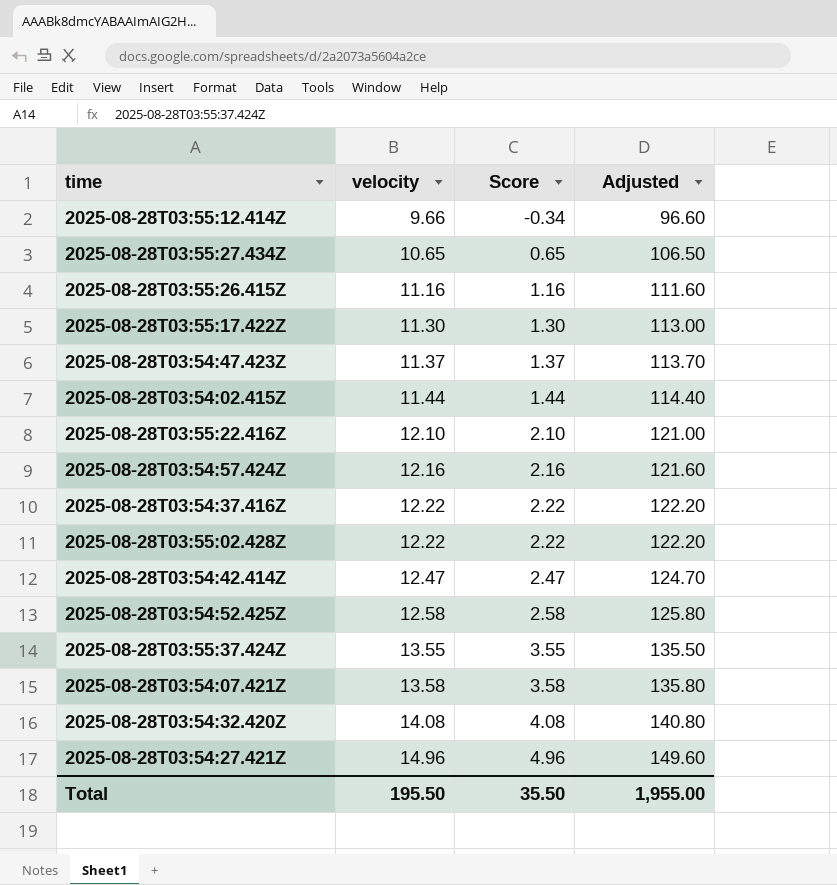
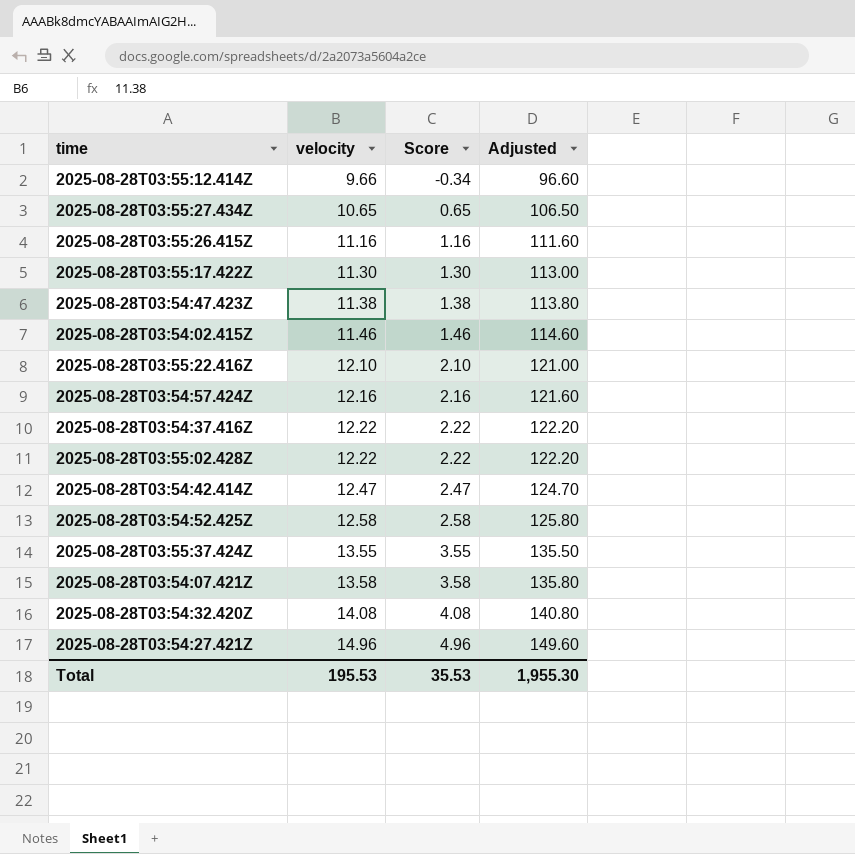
2025-08-28T03:54:47.423Z | velocity: 11.37 -> 11.38
2025-08-28T03:54:47.423Z | Score: 1.37 -> 1.38
2025-08-28T03:54:47.423Z | Adjusted: 113.70 -> 113.80
2025-08-28T03:54:02.415Z | velocity: 11.44 -> 11.46
2025-08-28T03:54:02.415Z | Score: 1.44 -> 1.46
2025-08-28T03:54:02.415Z | Adjusted: 114.40 -> 114.60
Total | velocity: 195.50 -> 195.53
Total | Score: 35.50 -> 35.53
Total | Adjusted: 1,955.00 -> 1,955.30

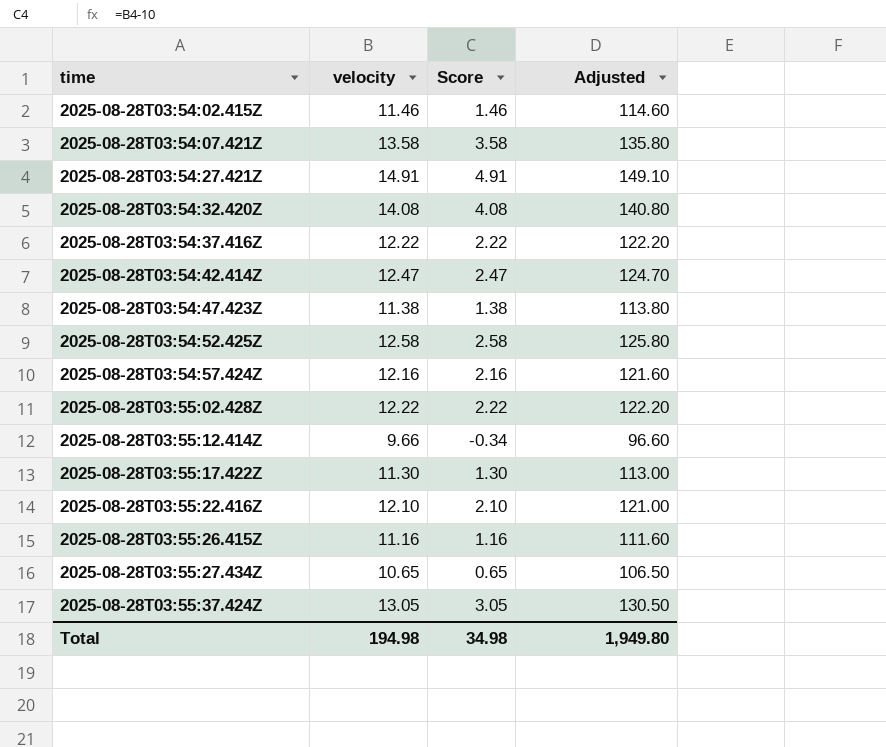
row order: velocity ascending -> time ascending
2025-08-28T03:54:27.421Z | velocity: 14.96 -> 14.91
2025-08-28T03:54:27.421Z | Score: 4.96 -> 4.91
2025-08-28T03:54:27.421Z | Adjusted: 149.60 -> 149.10
2025-08-28T03:55:37.424Z | velocity: 13.55 -> 13.05
2025-08-28T03:55:37.424Z | Score: 3.55 -> 3.05
2025-08-28T03:55:37.424Z | Adjusted: 135.50 -> 130.50
Total | velocity: 195.53 -> 194.98
Total | Score: 35.53 -> 34.98
Total | Adjusted: 1,955.30 -> 1,949.80

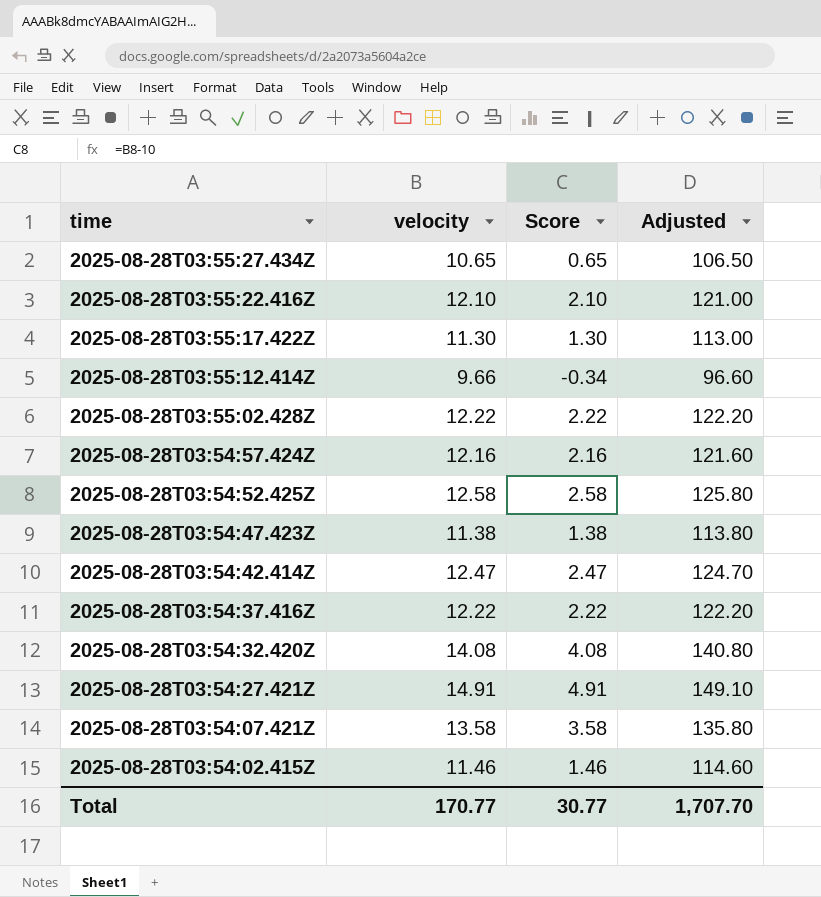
row order: time ascending -> time descending
row 2025-08-28T03:55:26.415Z: 11.16 | 1.16 | 111.60 -> none
row 2025-08-28T03:55:37.424Z: 13.05 | 3.05 | 130.50 -> none
Total | velocity: 194.98 -> 170.77
Total | Score: 34.98 -> 30.77
Total | Adjusted: 1,949.80 -> 1,707.70

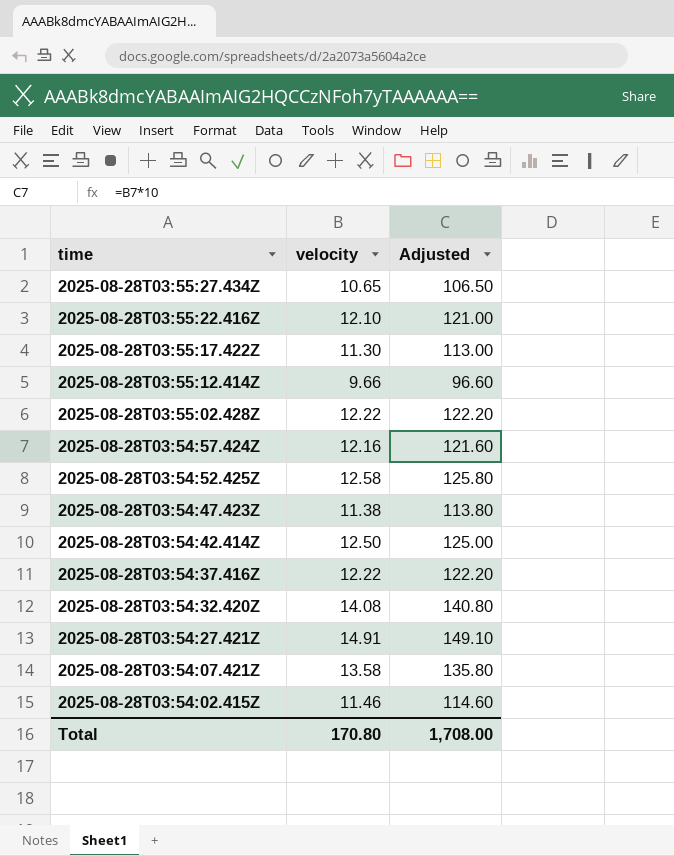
column Score | formula: [velocity] - 10 -> none
2025-08-28T03:54:42.414Z | velocity: 12.47 -> 12.50
2025-08-28T03:54:42.414Z | Adjusted: 124.70 -> 125.00
Total | velocity: 170.77 -> 170.80
Total | Adjusted: 1,707.70 -> 1,708.00

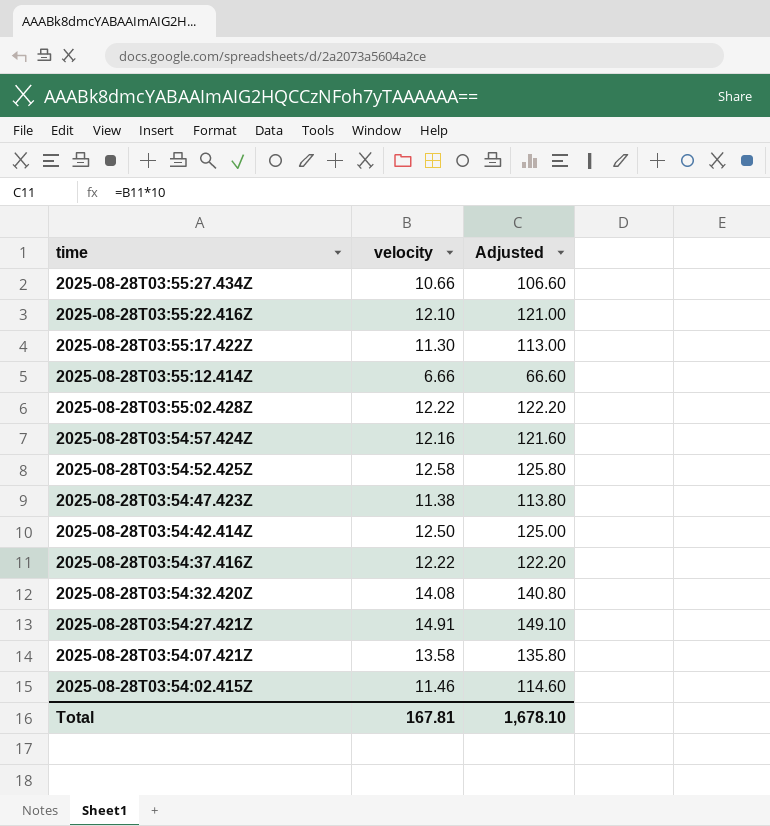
2025-08-28T03:55:27.434Z | velocity: 10.65 -> 10.66
2025-08-28T03:55:27.434Z | Adjusted: 106.50 -> 106.60
2025-08-28T03:55:12.414Z | velocity: 9.66 -> 6.66
2025-08-28T03:55:12.414Z | Adjusted: 96.60 -> 66.60
Total | velocity: 170.80 -> 167.81
Total | Adjusted: 1,708.00 -> 1,678.10

